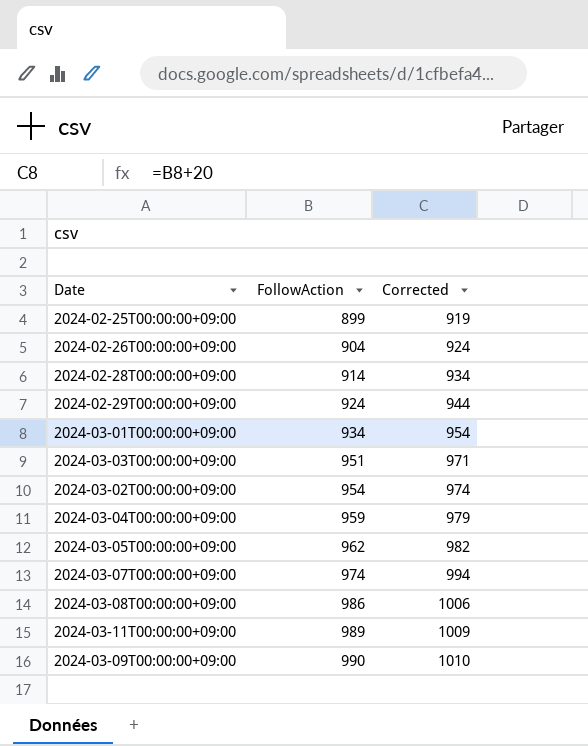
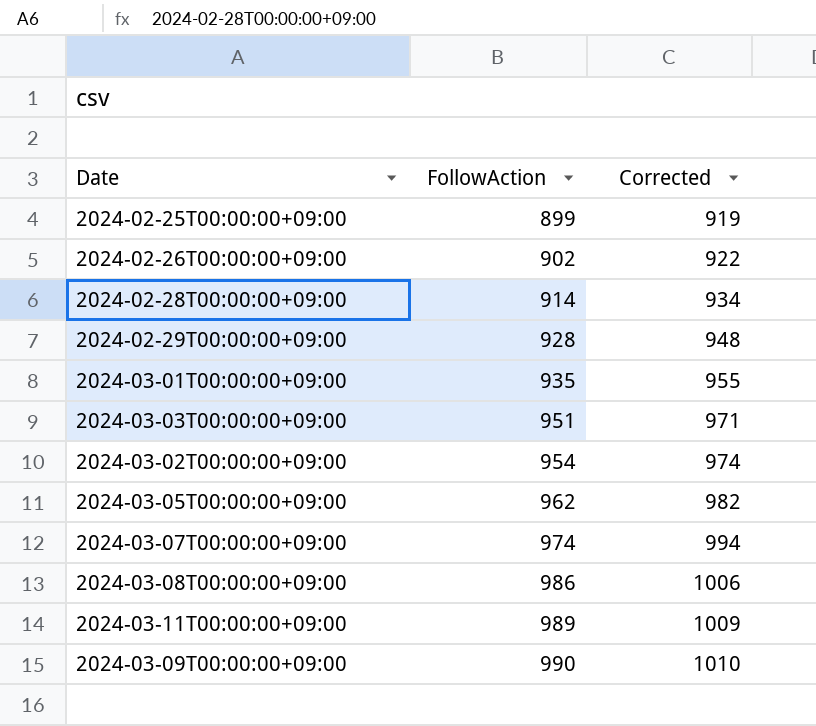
row 2024-03-04T00:00:00+09:00: 959 | 979 -> none
2024-02-26T00:00:00+09:00 | FollowAction: 904 -> 902
2024-02-26T00:00:00+09:00 | Corrected: 924 -> 922
2024-02-29T00:00:00+09:00 | FollowAction: 924 -> 928
2024-02-29T00:00:00+09:00 | Corrected: 944 -> 948
2024-03-01T00:00:00+09:00 | FollowAction: 934 -> 935
2024-03-01T00:00:00+09:00 | Corrected: 954 -> 955

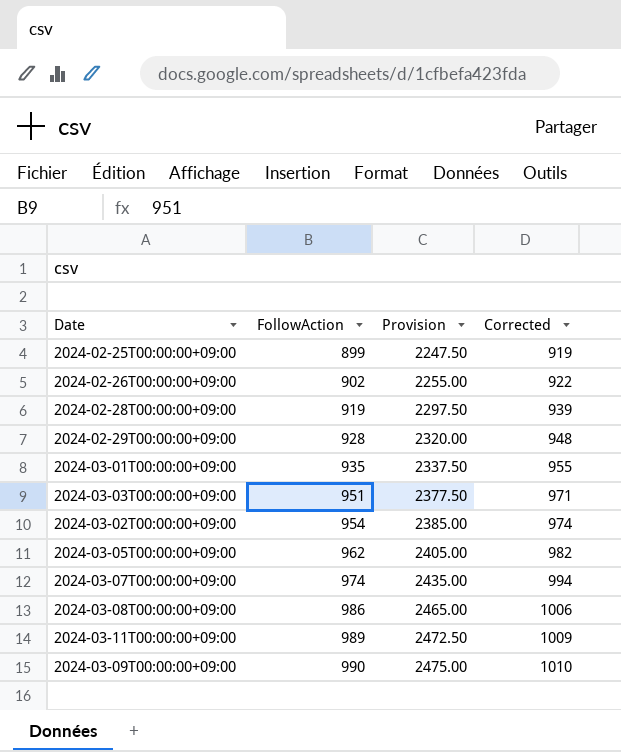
column Provision | formula: none -> [FollowAction] * 2.5
2024-02-28T00:00:00+09:00 | FollowAction: 914 -> 919
2024-02-28T00:00:00+09:00 | Corrected: 934 -> 939

